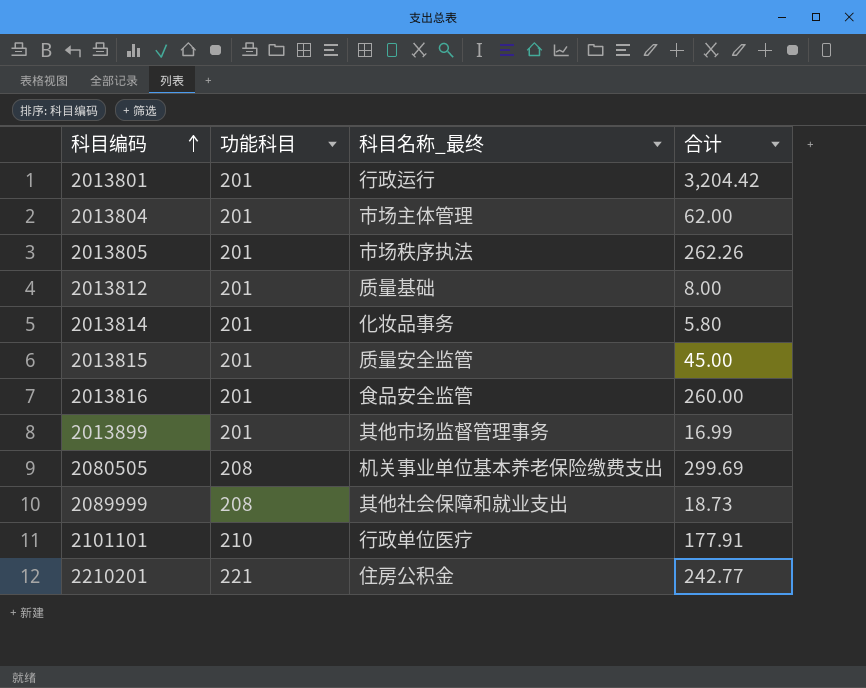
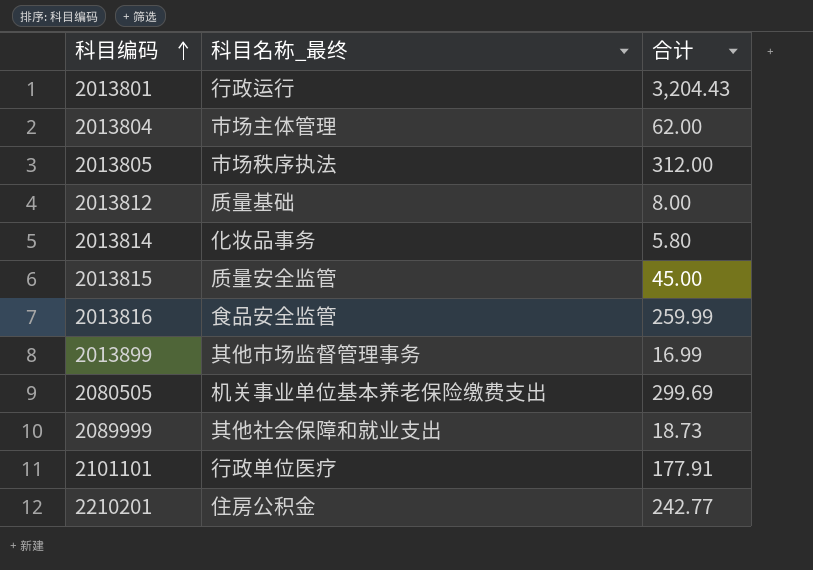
column 功能科目 | position: 2 -> none
2013801 | 合计: 3,204.42 -> 3,204.43
2013805 | 合计: 262.26 -> 312.00
2013816 | 合计: 260.00 -> 259.99

